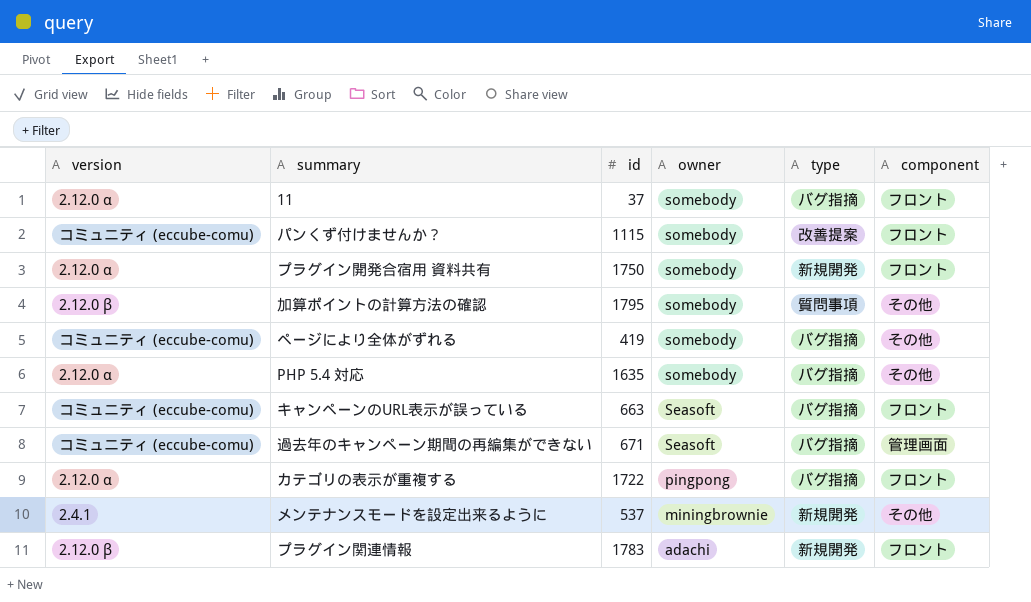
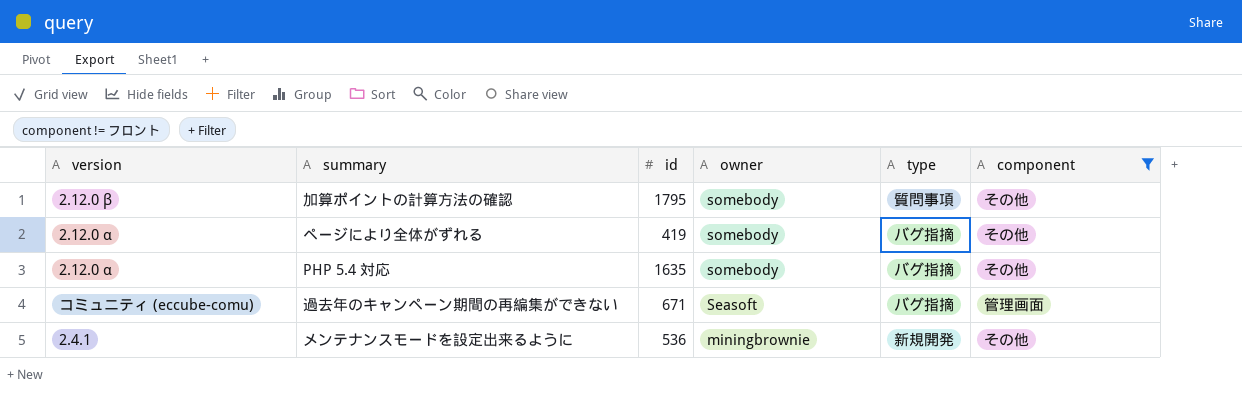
filter: none -> component != フロント
ページにより全体がずれる | version: コミュニティ (eccube-comu) -> 2.12.0 α
メンテナンスモードを設定出来るように | id: 537 -> 536

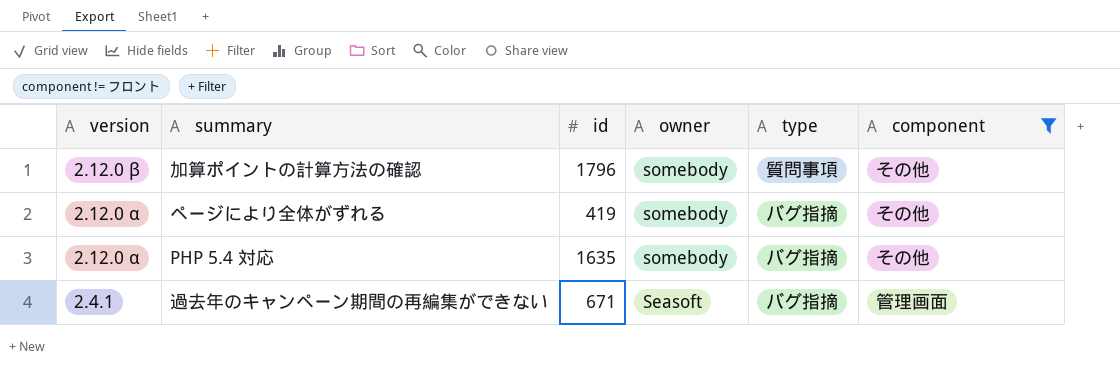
row メンテナンスモードを設定出来るように: 2.4.1 | 536 | miningbrownie | 新規開発 | その他 -> none
加算ポイントの計算方法の確認 | id: 1795 -> 1796
過去年のキャンペーン期間の再編集ができない | version: コミュニティ (eccube-comu) -> 2.4.1

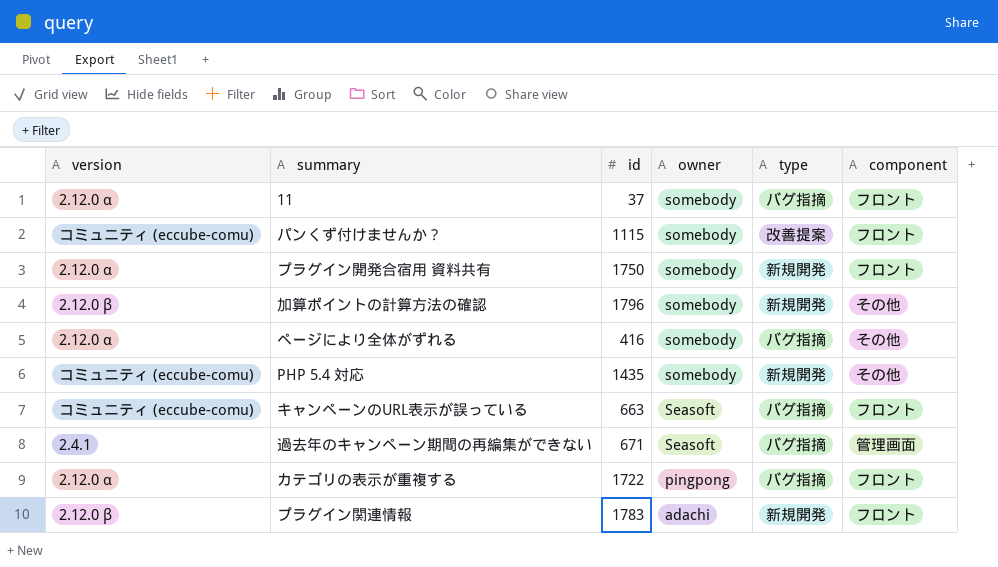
filter: component != フロント -> none
加算ポイントの計算方法の確認 | type: 質問事項 -> 新規開発
ページにより全体がずれる | id: 419 -> 416
PHP 5.4 対応 | version: 2.12.0 α -> コミュニティ (eccube-comu)
PHP 5.4 対応 | id: 1635 -> 1435
PHP 5.4 対応 | type: バグ指摘 -> 新規開発

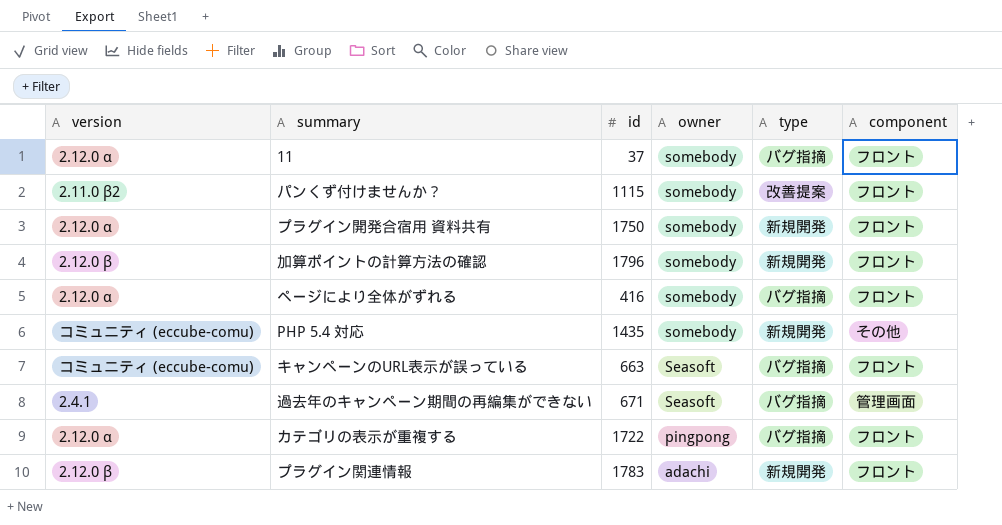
パンくず付けませんか？ | version: コミュニティ (eccube-comu) -> 2.11.0 β2
加算ポイントの計算方法の確認 | component: その他 -> フロント
ページにより全体がずれる | component: その他 -> フロント

